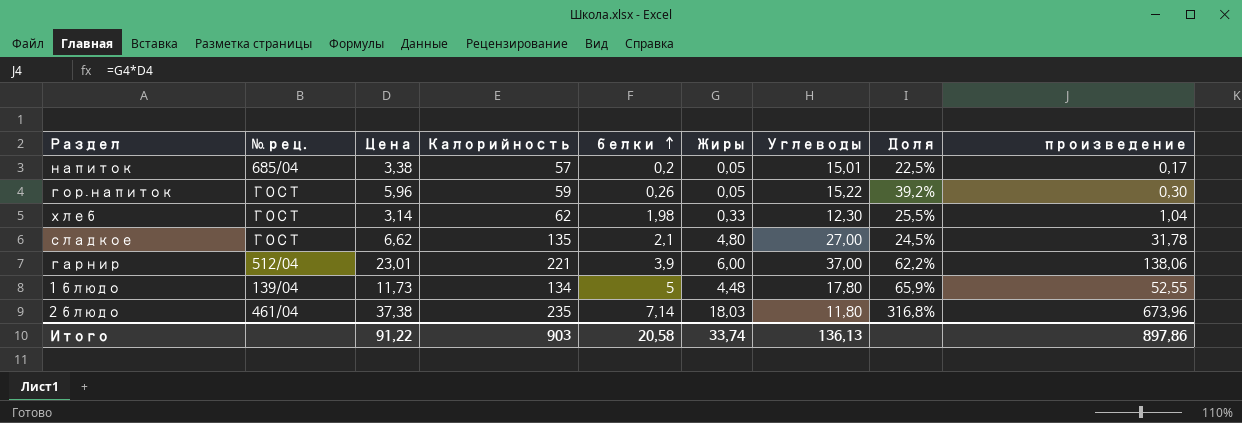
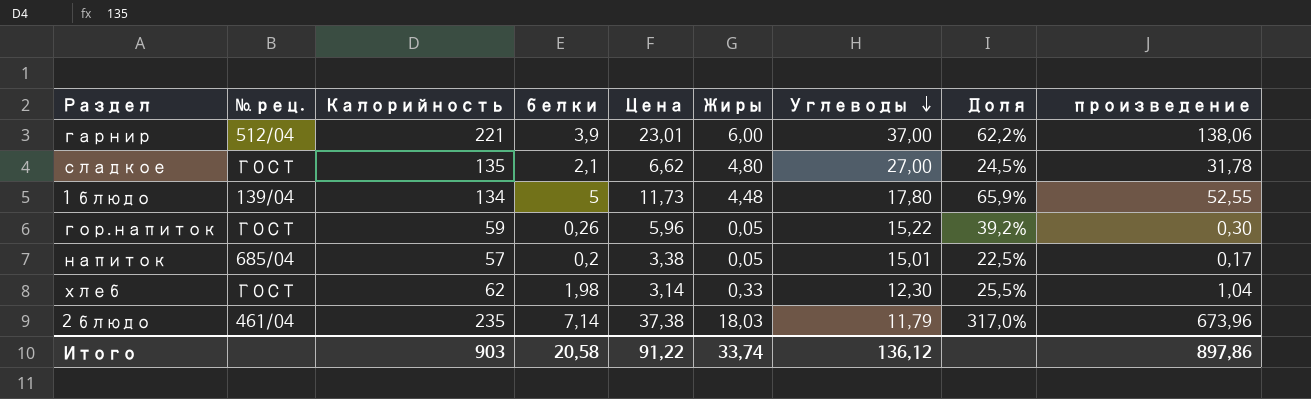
row order: белки ascending -> Углеводы descending
column Цена | position: 3 -> 5
2 блюдо | Углеводы: 11,80 -> 11,79
2 блюдо | Доля: 316,8% -> 317,0%
Итого | Углеводы: 136,13 -> 136,12

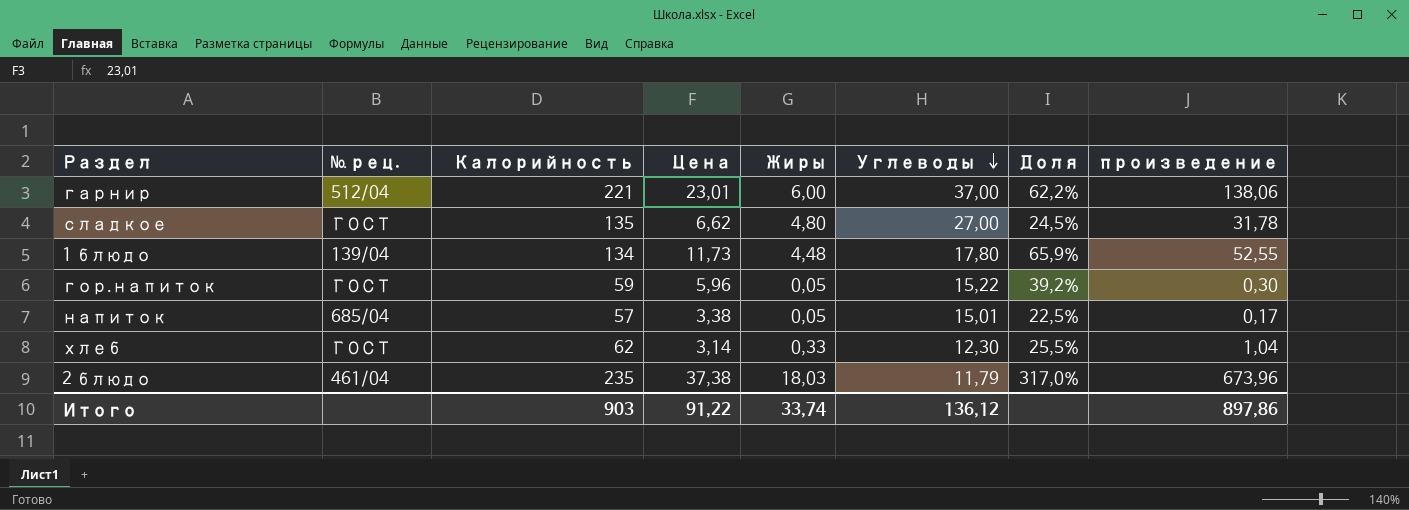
column белки | position: 4 -> none

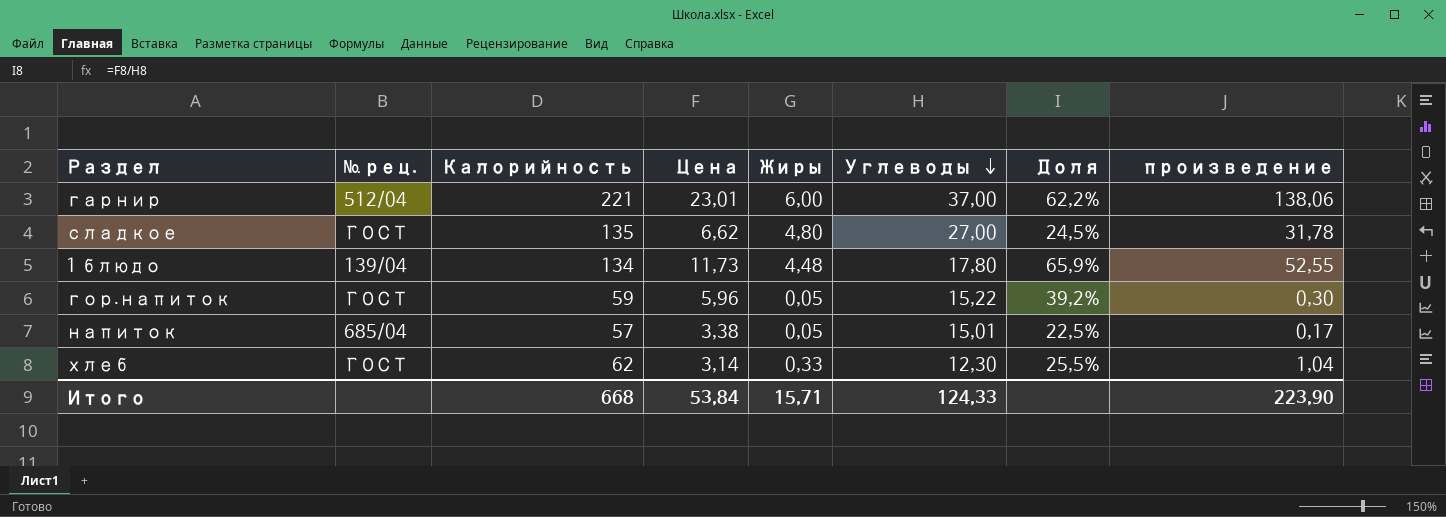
row 2 блюдо: 461/04 | 235 | 37,38 | 18,03 | 11,79 | 317,0% | 673,96 -> none
Итого | Калорийность: 903 -> 668
Итого | Цена: 91,22 -> 53,84
Итого | Жиры: 33,74 -> 15,71
Итого | Углеводы: 136,12 -> 124,33
Итого | произведение: 897,86 -> 223,90

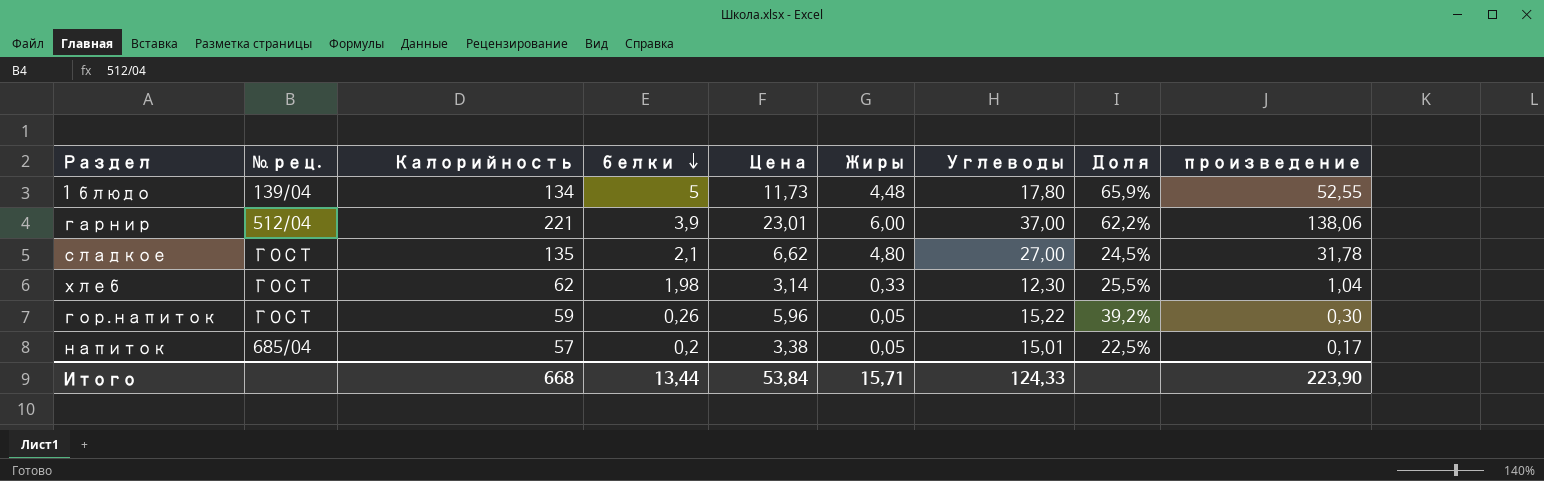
row order: Углеводы descending -> белки descending
column белки | position: none -> 4

